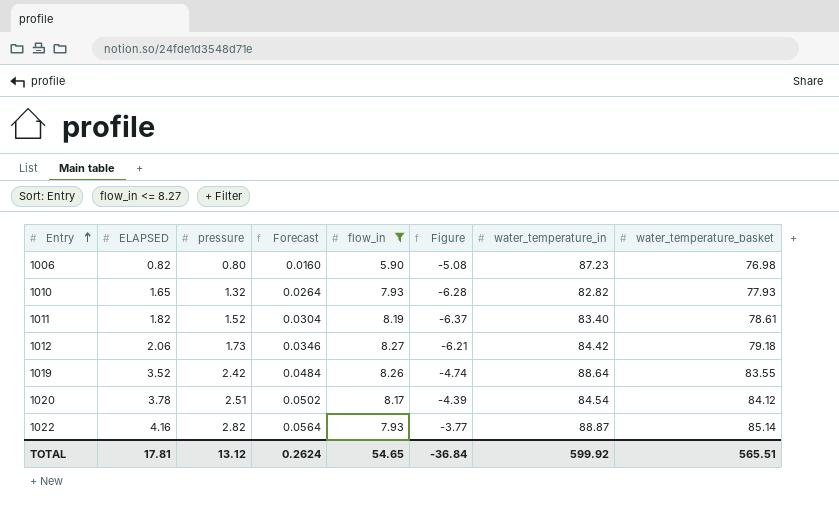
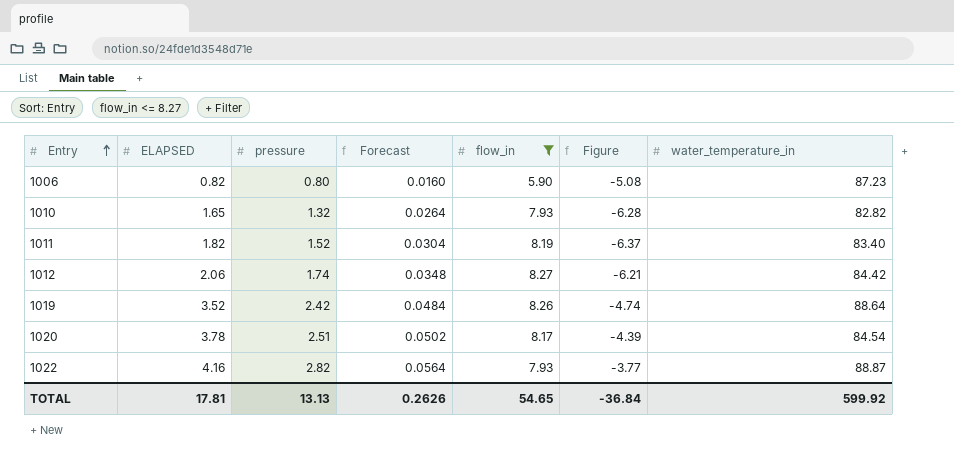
column water_temperature_basket | position: 8 -> none
1012 | pressure: 1.73 -> 1.74
1012 | Forecast: 0.0346 -> 0.0348
TOTAL | pressure: 13.12 -> 13.13
TOTAL | Forecast: 0.2624 -> 0.2626

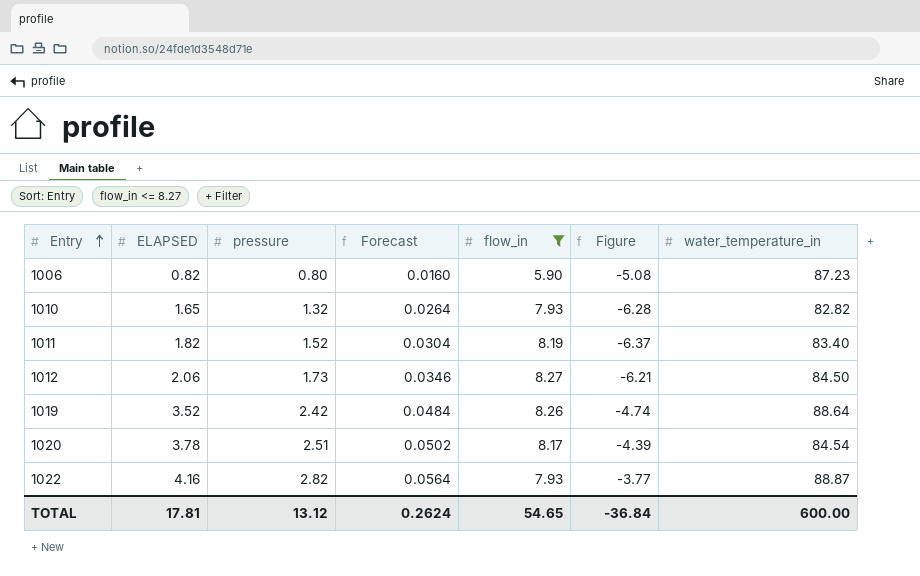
1012 | pressure: 1.74 -> 1.73
1012 | Forecast: 0.0348 -> 0.0346
1012 | water_temperature_in: 84.42 -> 84.50
TOTAL | pressure: 13.13 -> 13.12
TOTAL | Forecast: 0.2626 -> 0.2624
TOTAL | water_temperature_in: 599.92 -> 600.00

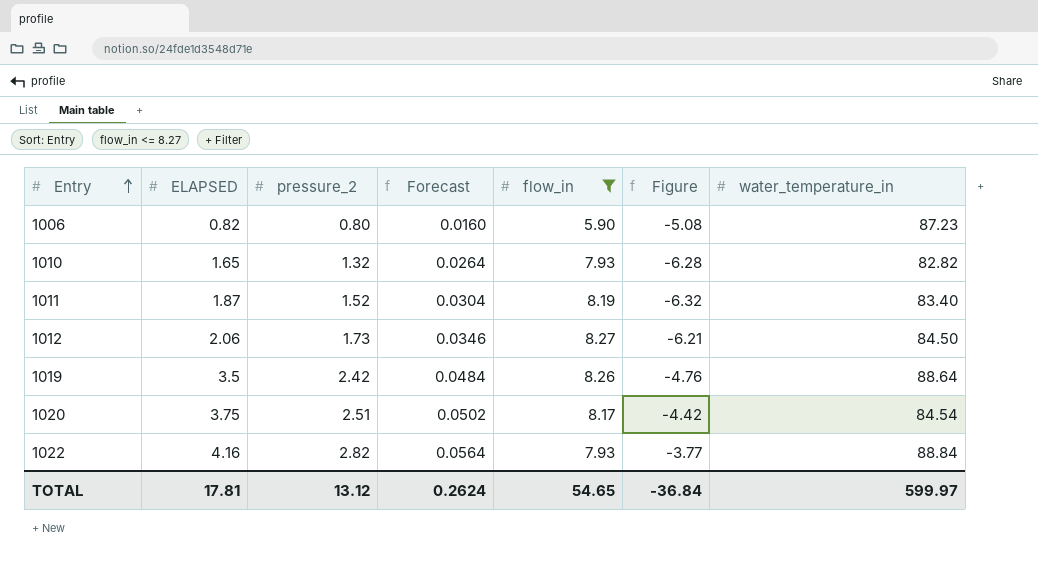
column name: pressure -> pressure_2
1011 | ELAPSED: 1.82 -> 1.87
1011 | Figure: -6.37 -> -6.32
1019 | ELAPSED: 3.52 -> 3.5
1019 | Figure: -4.74 -> -4.76
1020 | ELAPSED: 3.78 -> 3.75
1020 | Figure: -4.39 -> -4.42
1022 | water_temperature_in: 88.87 -> 88.84
TOTAL | water_temperature_in: 600.00 -> 599.97

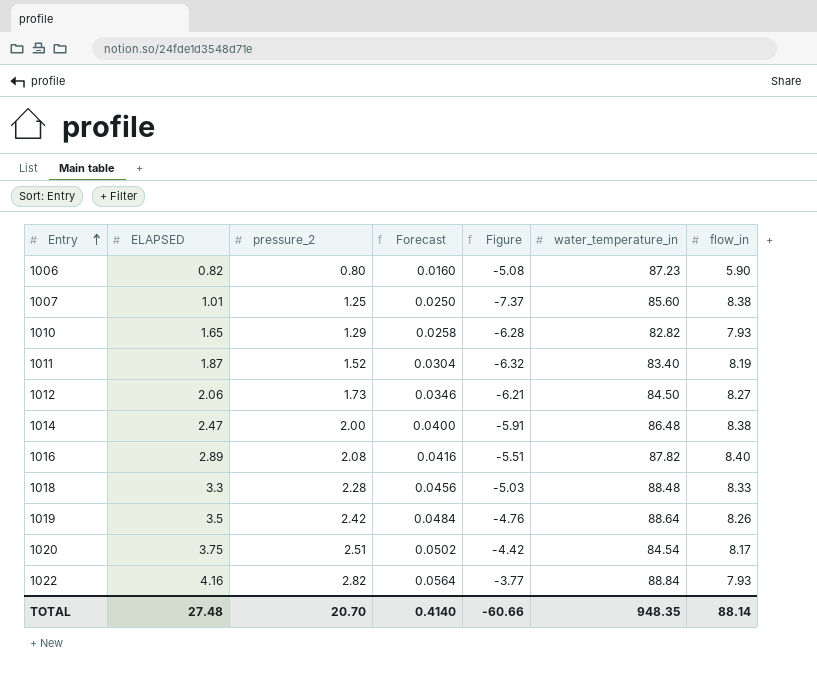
filter: flow_in <= 8.27 -> none
column flow_in | position: 5 -> 7
1010 | pressure_2: 1.32 -> 1.29
1010 | Forecast: 0.0264 -> 0.0258
TOTAL | ELAPSED: 17.81 -> 27.48
TOTAL | pressure_2: 13.12 -> 20.70
TOTAL | Forecast: 0.2624 -> 0.4140
TOTAL | Figure: -36.84 -> -60.66
TOTAL | water_temperature_in: 599.97 -> 948.35
TOTAL | flow_in: 54.65 -> 88.14

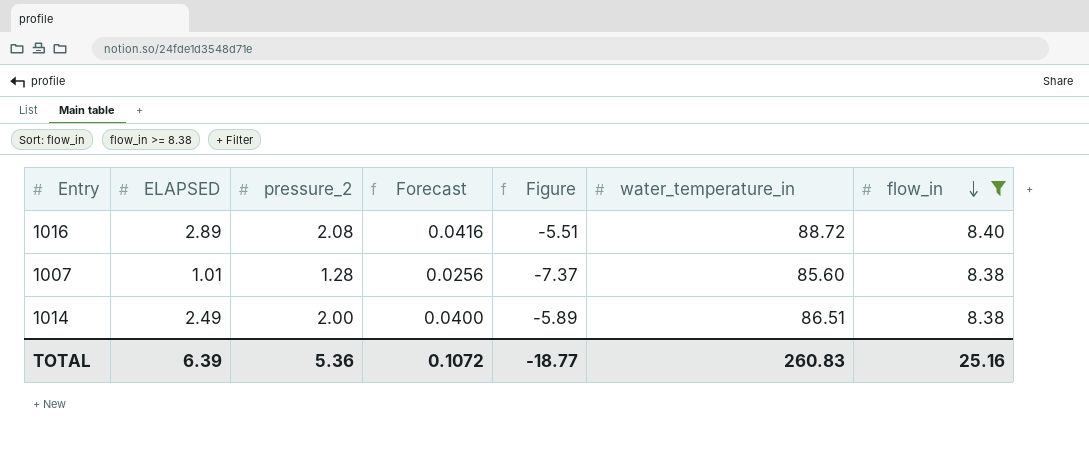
filter: none -> flow_in >= 8.38
row order: Entry ascending -> flow_in descending
1016 | water_temperature_in: 87.82 -> 88.72
1007 | pressure_2: 1.25 -> 1.28
1007 | Forecast: 0.0250 -> 0.0256
1014 | ELAPSED: 2.47 -> 2.49
1014 | Figure: -5.91 -> -5.89
1014 | water_temperature_in: 86.48 -> 86.51
TOTAL | ELAPSED: 27.48 -> 6.39
TOTAL | pressure_2: 20.70 -> 5.36
TOTAL | Forecast: 0.4140 -> 0.1072
TOTAL | Figure: -60.66 -> -18.77
TOTAL | water_temperature_in: 948.35 -> 260.83
TOTAL | flow_in: 88.14 -> 25.16

